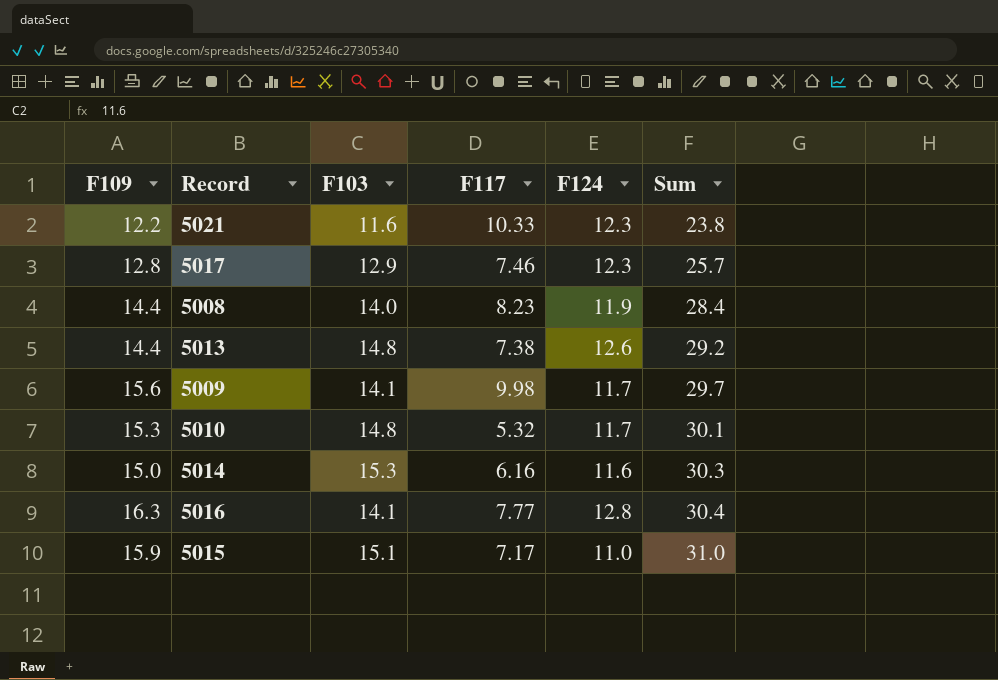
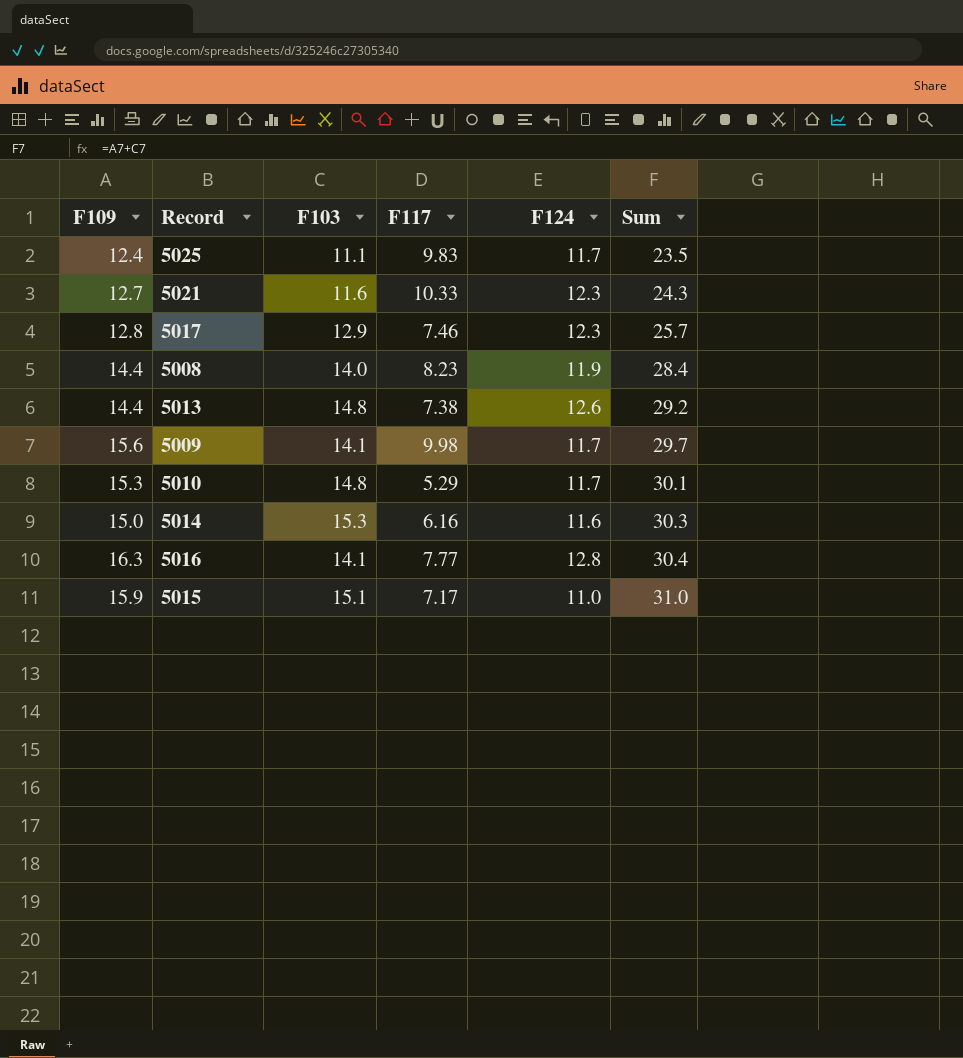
row 5025: none -> 12.4 | 11.1 | 9.83 | 11.7 | 23.5
5021 | F109: 12.2 -> 12.7
5021 | Sum: 23.8 -> 24.3
5010 | F117: 5.32 -> 5.29

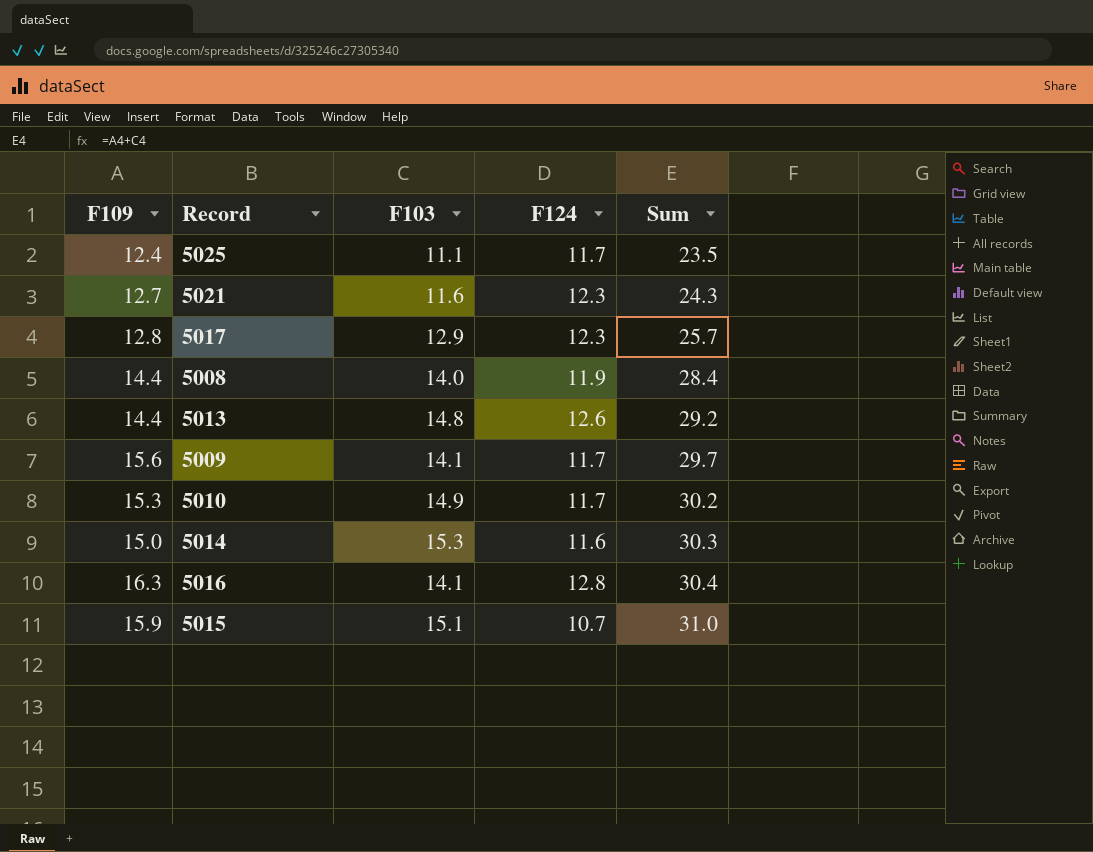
column F117 | position: 4 -> none
5010 | F103: 14.8 -> 14.9
5010 | Sum: 30.1 -> 30.2
5015 | F124: 11.0 -> 10.7

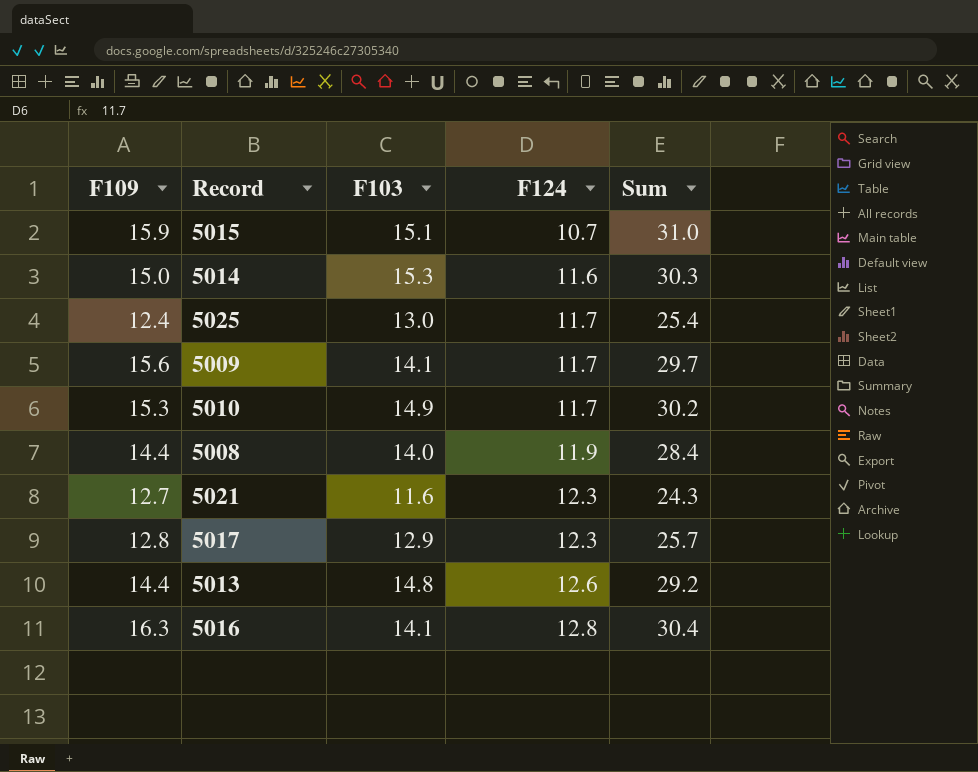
row order: Sum ascending -> F124 ascending
5025 | F103: 11.1 -> 13.0
5025 | Sum: 23.5 -> 25.4

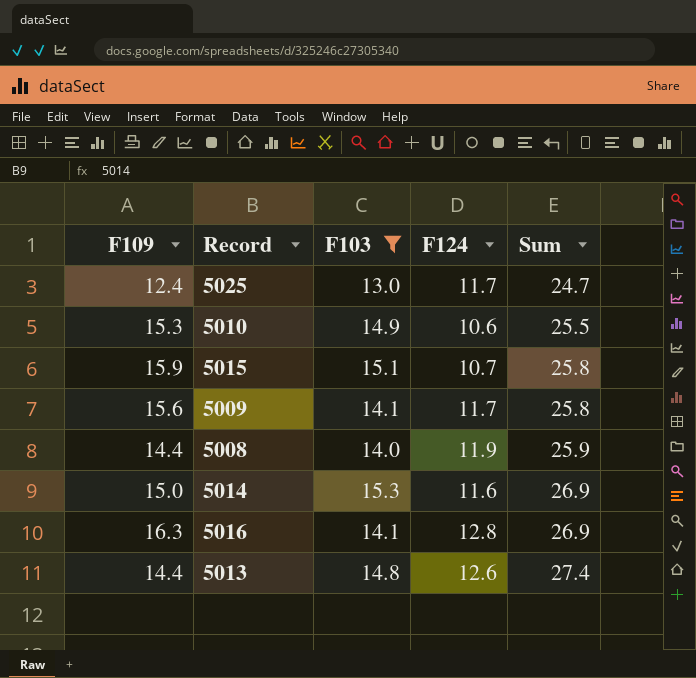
filter: none -> F103 >= 13.0
row order: F124 ascending -> Sum ascending
column Sum | formula: [F109] + [F103] -> [F103] + [F124]
5010 | F124: 11.7 -> 10.6

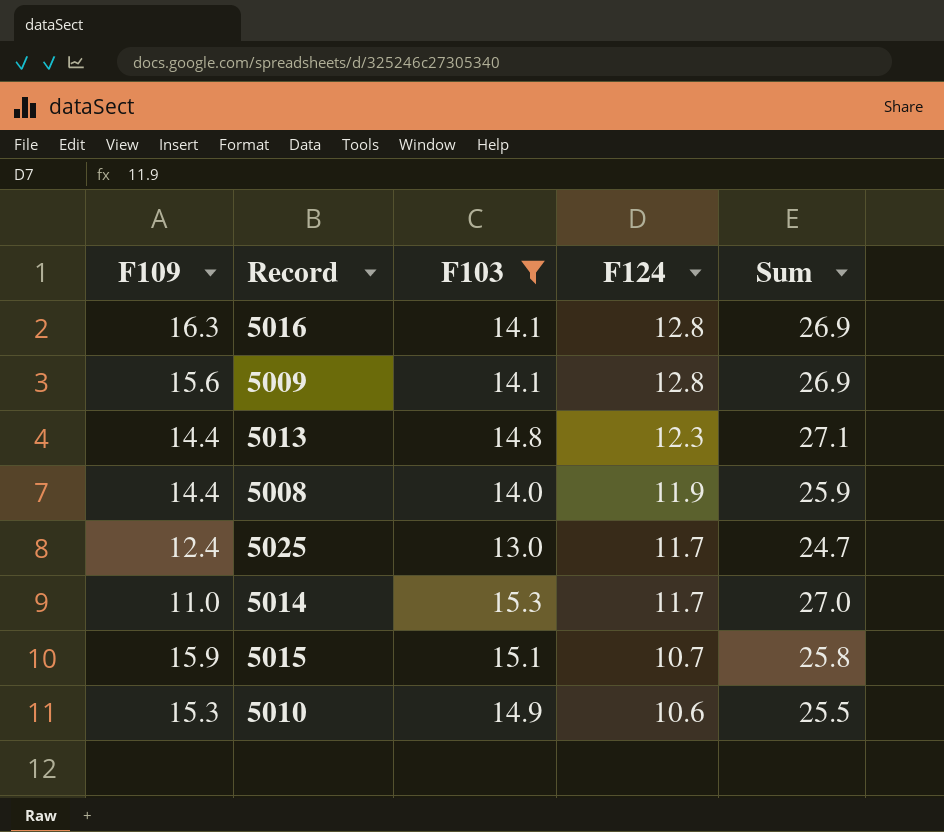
row order: Sum ascending -> F124 descending
5009 | F124: 11.7 -> 12.8
5009 | Sum: 25.8 -> 26.9
5013 | F124: 12.6 -> 12.3
5013 | Sum: 27.4 -> 27.1
5014 | F109: 15.0 -> 11.0
5014 | F124: 11.6 -> 11.7
5014 | Sum: 26.9 -> 27.0

